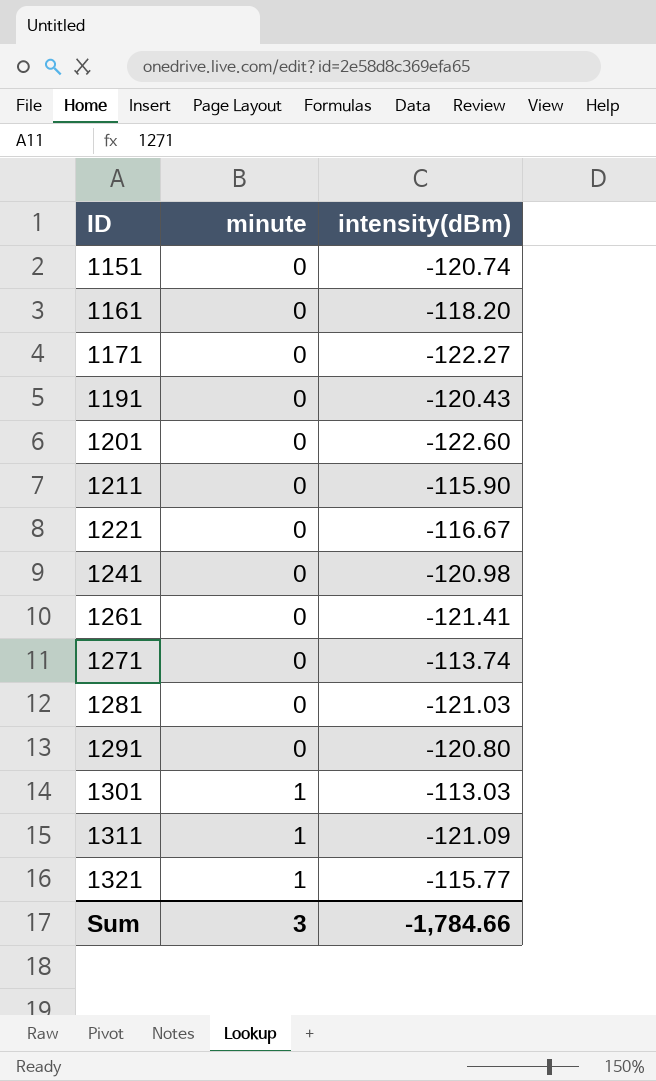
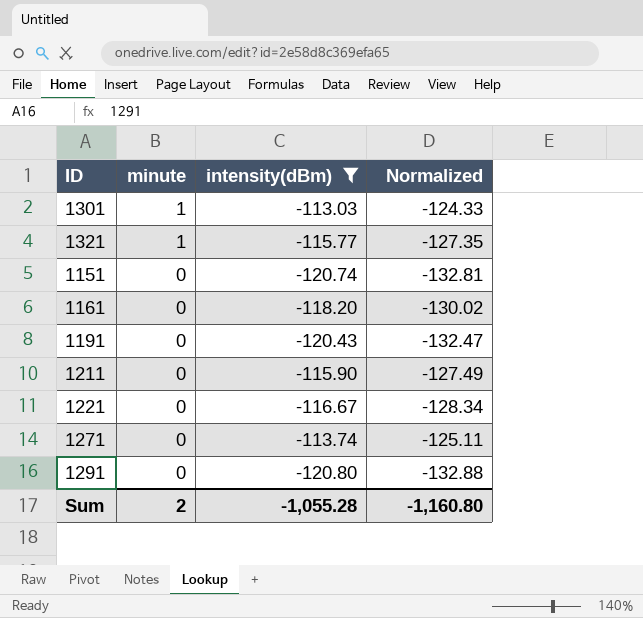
filter: none -> intensity(dBm) >= -120.80
row order: ID ascending -> minute descending
column Normalized | formula: none -> [intensity(dBm)] * 1.1
Sum | minute: 3 -> 2
Sum | intensity(dBm): -1,784.66 -> -1,055.28

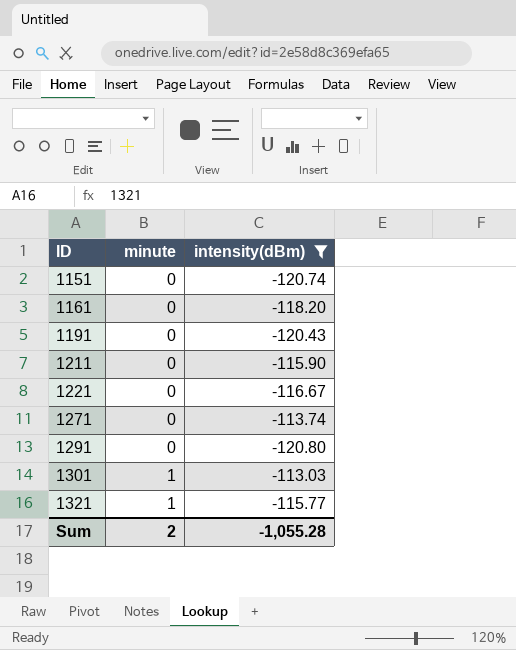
row order: minute descending -> ID ascending
column Normalized | formula: [intensity(dBm)] * 1.1 -> none

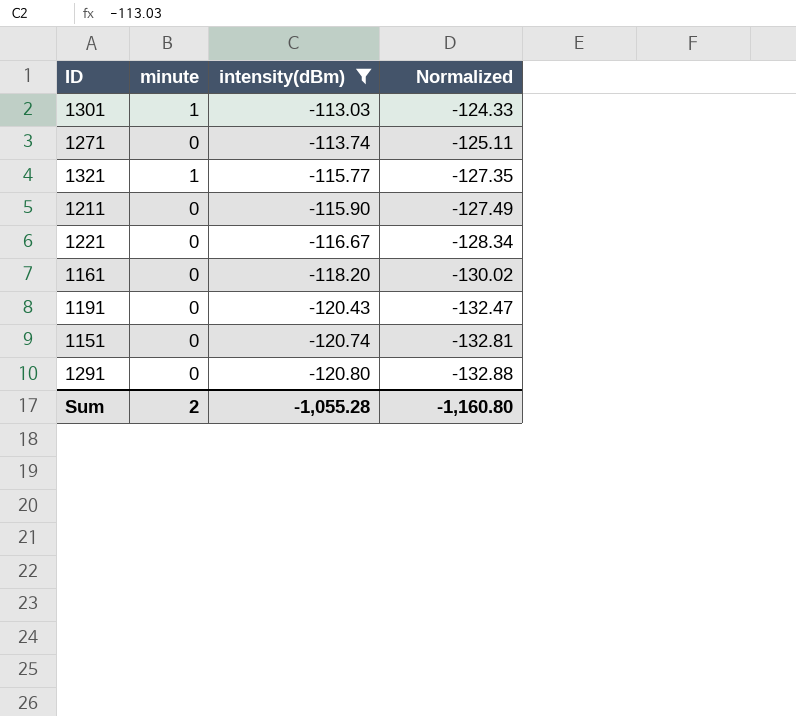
row order: ID ascending -> intensity(dBm) descending
column Normalized | formula: none -> [intensity(dBm)] * 1.1

